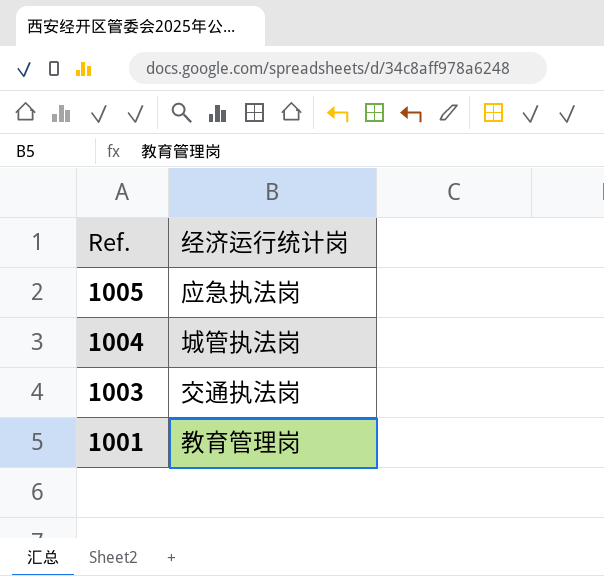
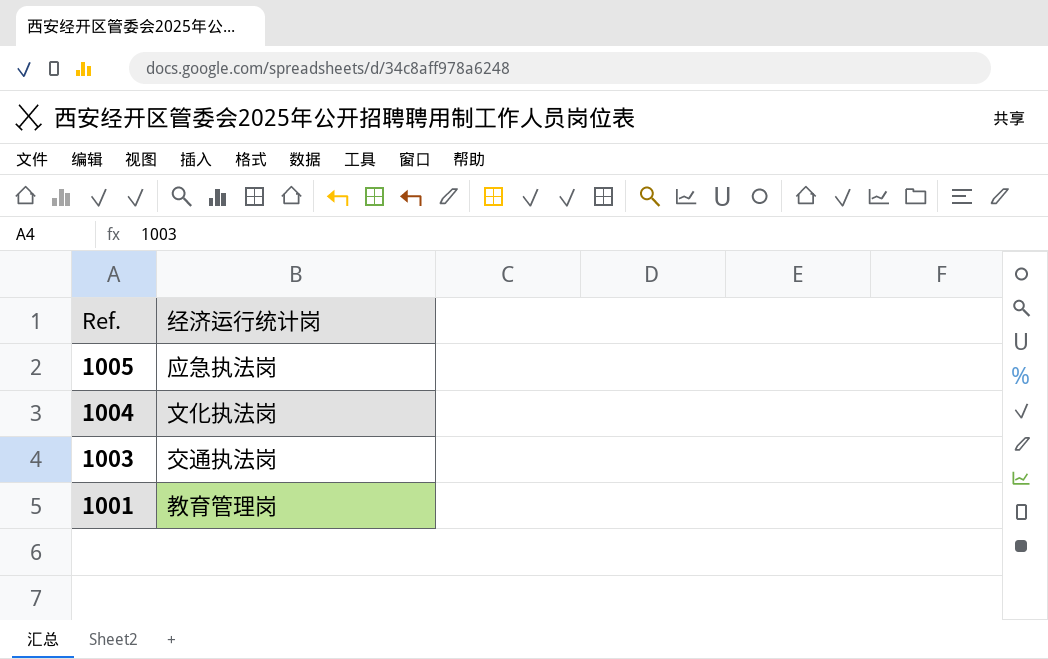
1004 | 经济运行统计岗: 城管执法岗 -> 文化执法岗

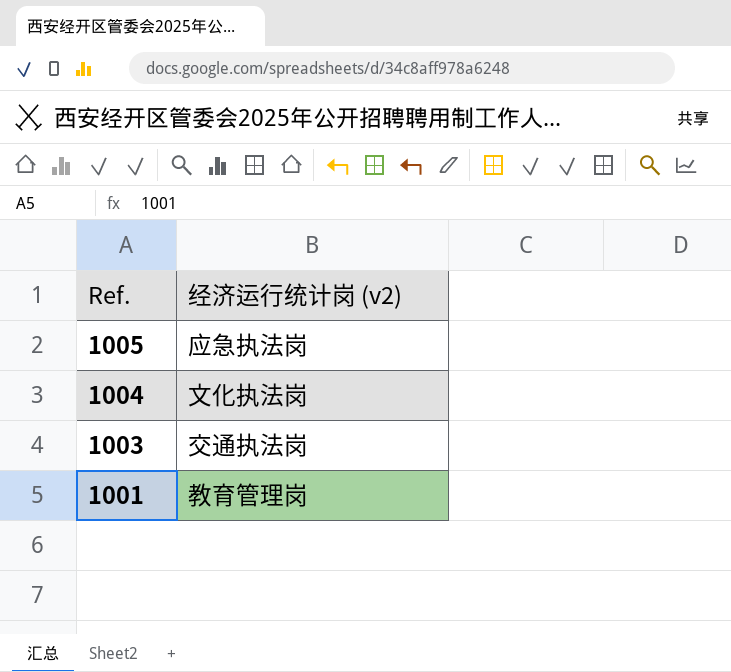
column name: 经济运行统计岗 -> 经济运行统计岗 (v2)

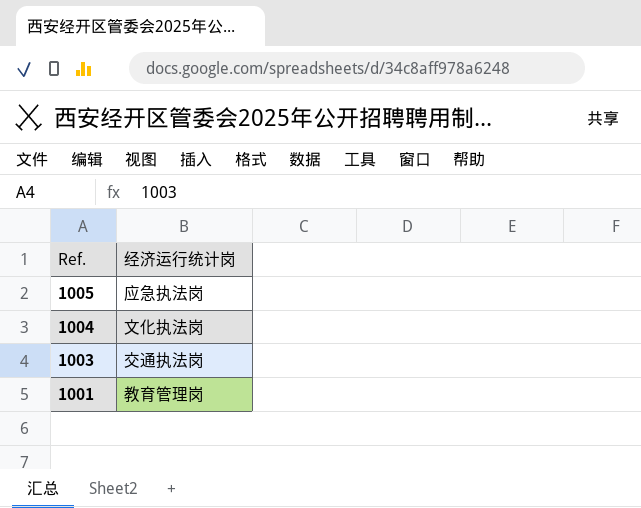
column name: 经济运行统计岗 (v2) -> 经济运行统计岗

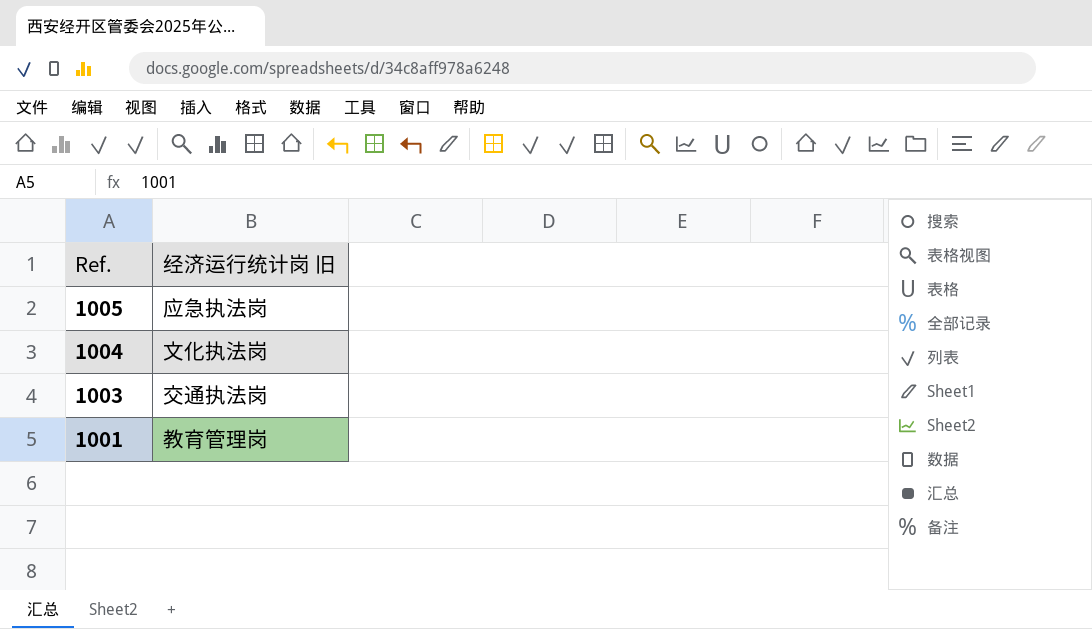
column name: 经济运行统计岗 -> 经济运行统计岗 旧

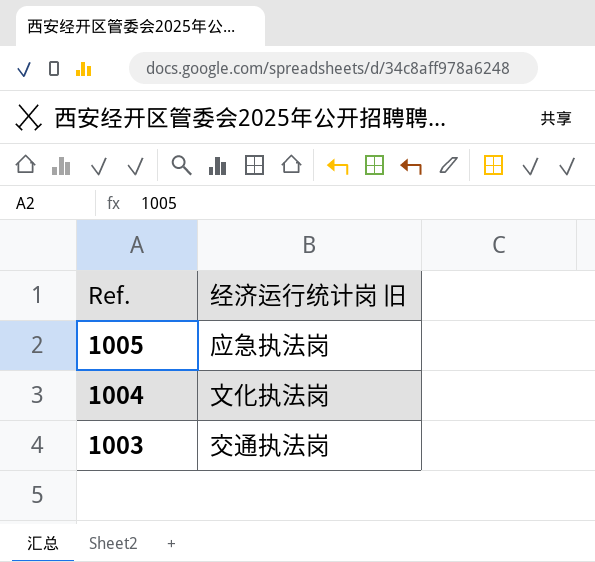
row 1001: 教育管理岗 -> none

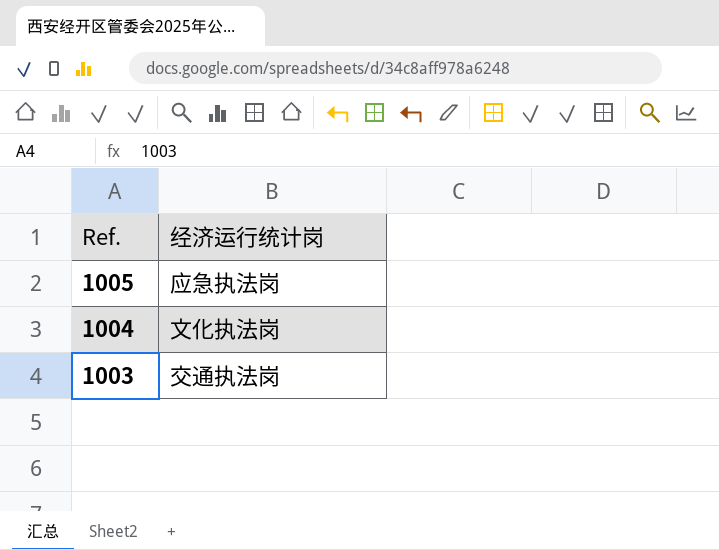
column name: 经济运行统计岗 旧 -> 经济运行统计岗

